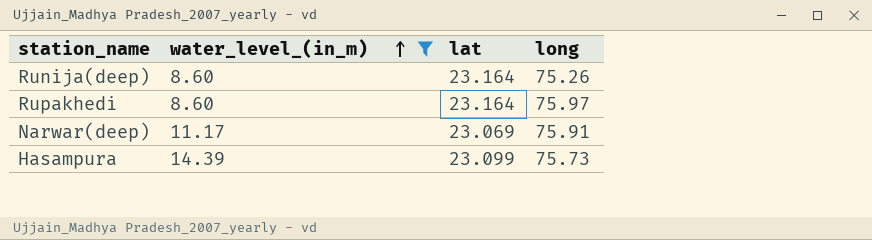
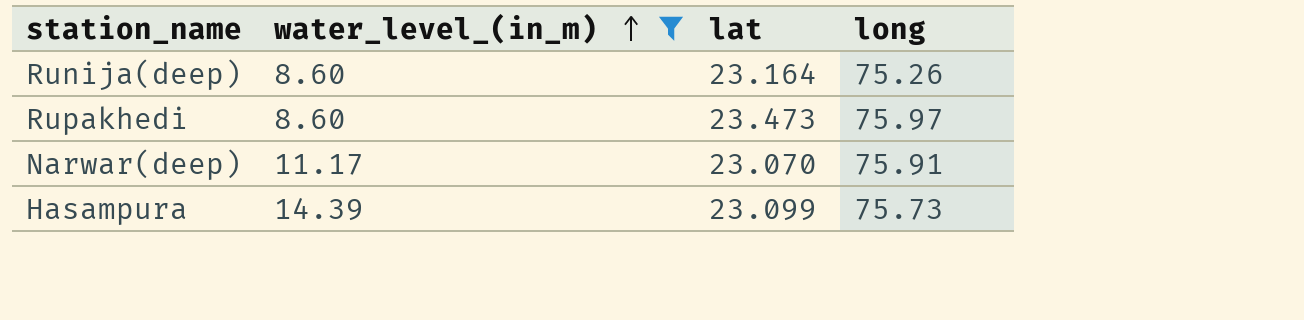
Rupakhedi | lat: 23.164 -> 23.473
Narwar(deep) | lat: 23.069 -> 23.070

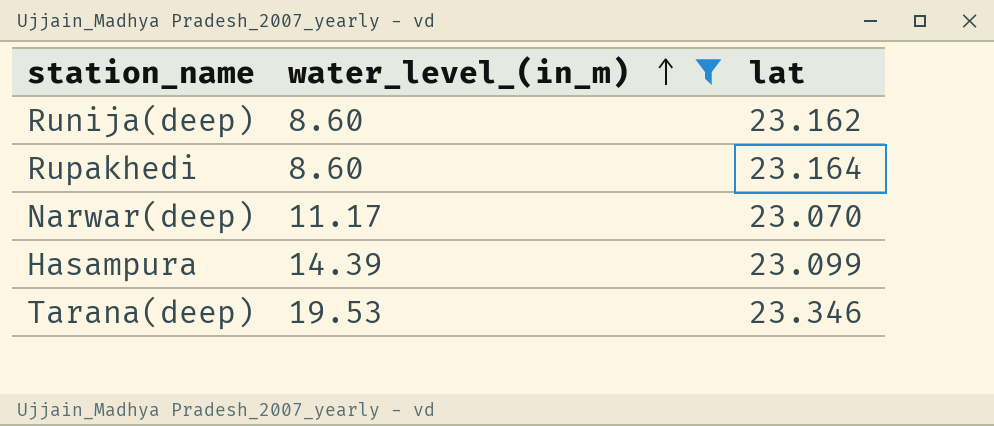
column long | position: 4 -> none
Runija(deep) | lat: 23.164 -> 23.162
Rupakhedi | lat: 23.473 -> 23.164
row Tarana(deep): none -> 19.53 | 23.346

